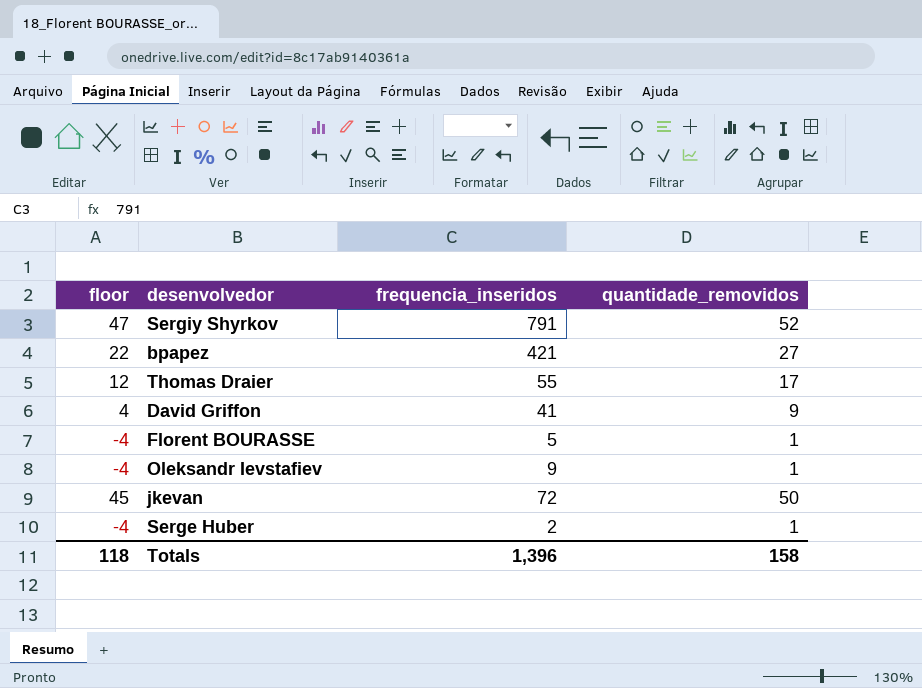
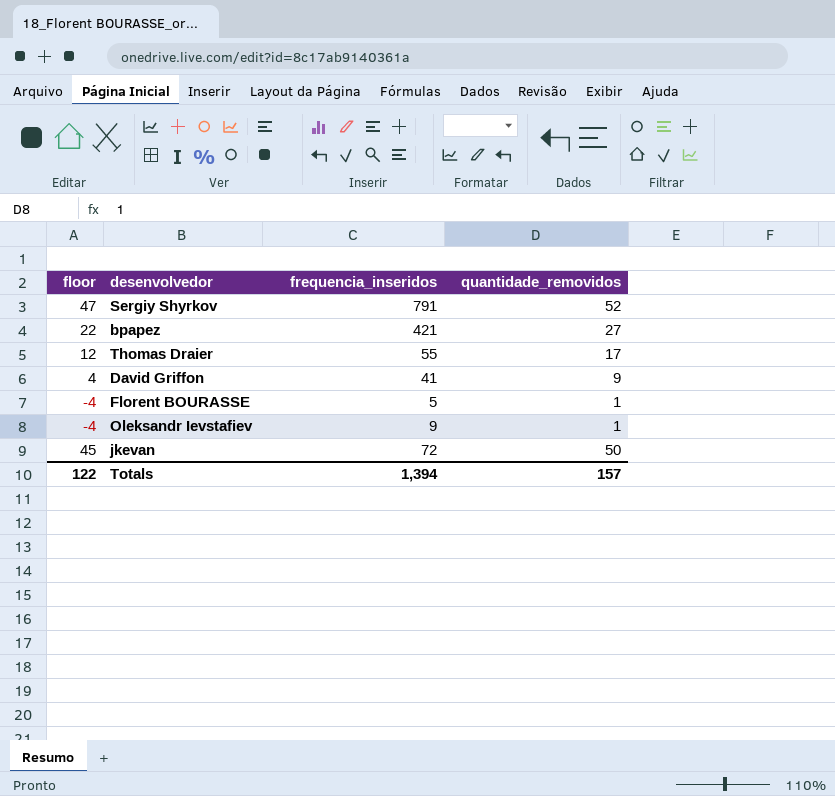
row Serge Huber: -4 | 2 | 1 -> none
Totals | floor: 118 -> 122
Totals | frequencia_inseridos: 1,396 -> 1,394
Totals | quantidade_removidos: 158 -> 157

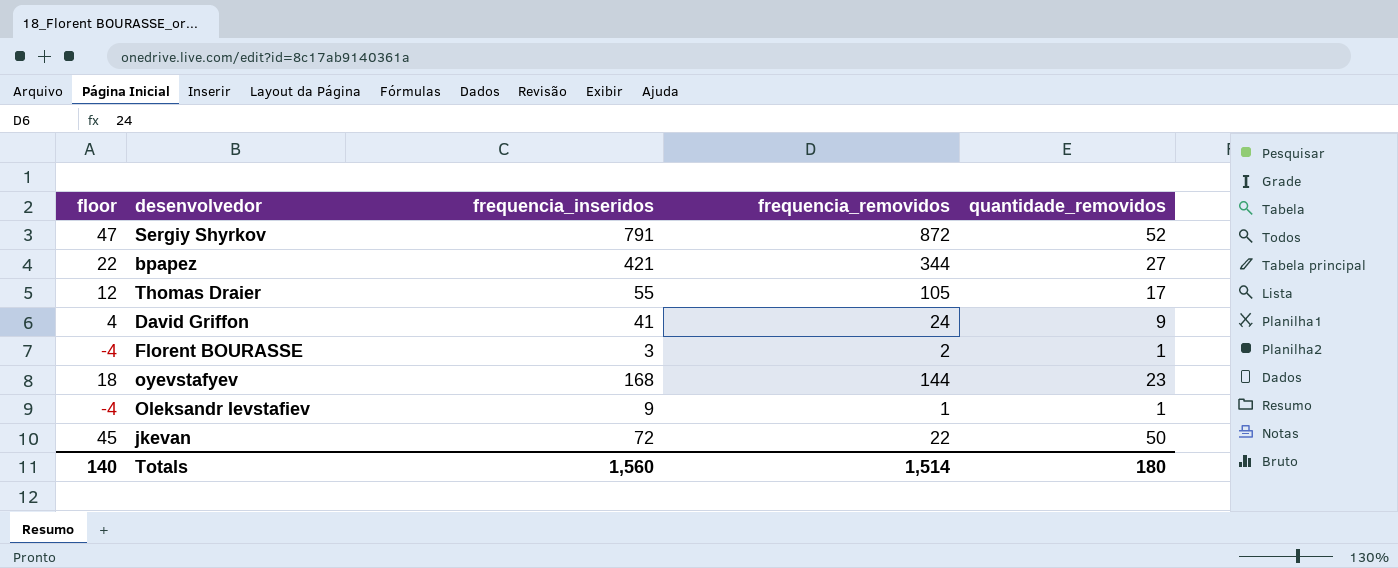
column frequencia_removidos | position: none -> 4
Florent BOURASSE | frequencia_inseridos: 5 -> 3
row oyevstafyev: none -> 18 | 168 | 144 | 23
Totals | floor: 122 -> 140
Totals | frequencia_inseridos: 1,394 -> 1,560
Totals | quantidade_removidos: 157 -> 180

